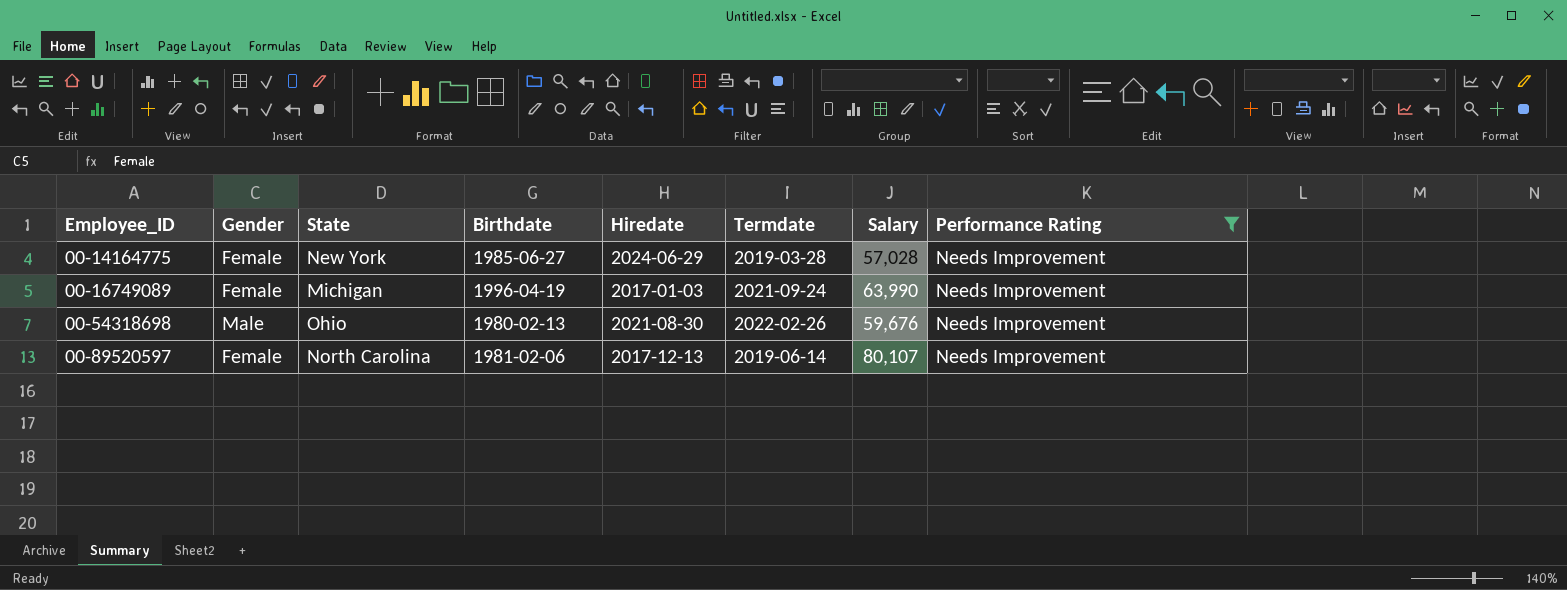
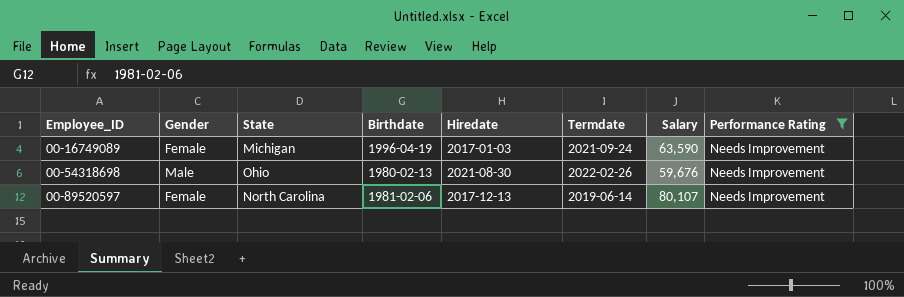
row 00-14164775: Female | New York | 1985-06-27 | 2024-06-29 | 2019-03-28 | 57,028 | Needs Improvement -> none
00-16749089 | Salary: 63,990 -> 63,590

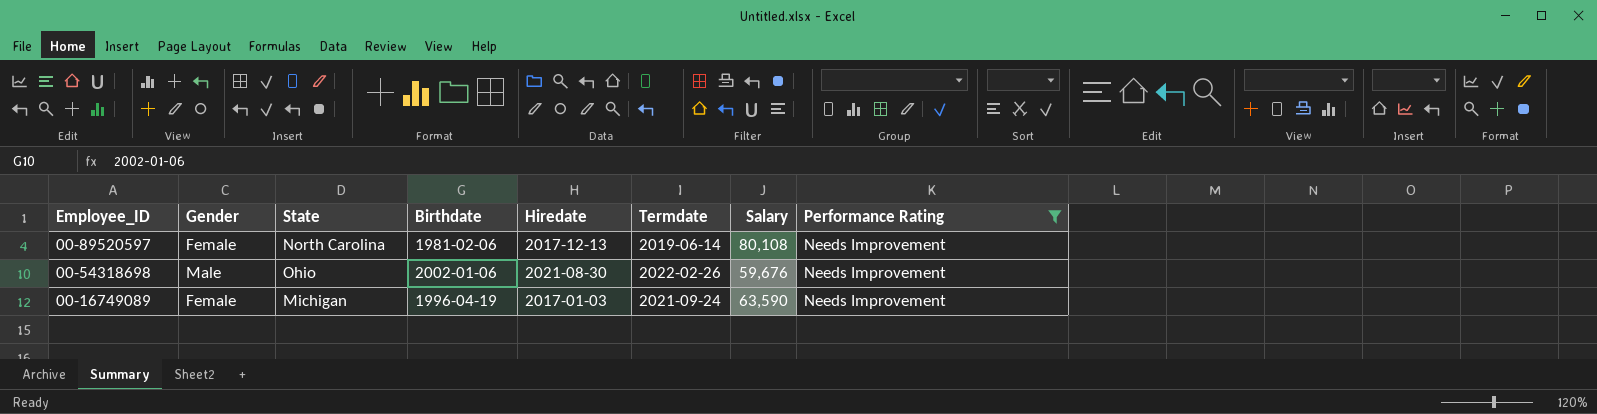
row order: Employee_ID ascending -> Employee_ID descending
00-89520597 | Salary: 80,107 -> 80,108
00-54318698 | Birthdate: 1980-02-13 -> 2002-01-06

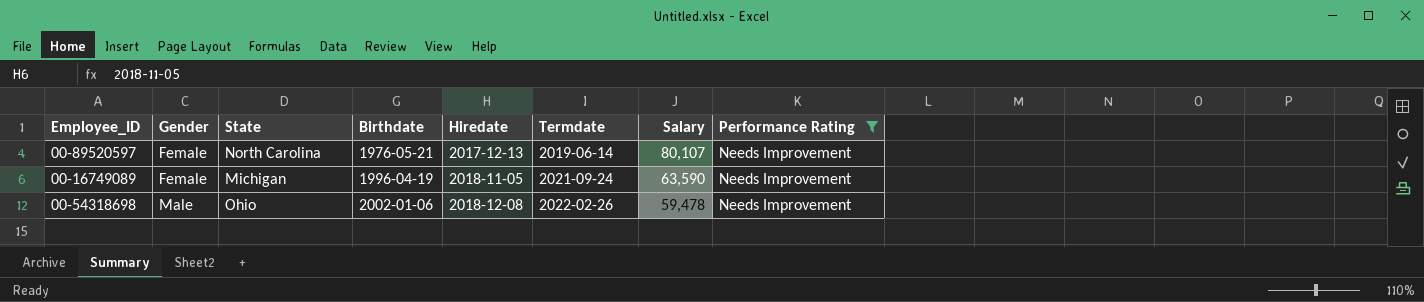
row order: Employee_ID descending -> Gender ascending
00-89520597 | Birthdate: 1981-02-06 -> 1976-05-21
00-89520597 | Salary: 80,108 -> 80,107
00-16749089 | Hiredate: 2017-01-03 -> 2018-11-05
00-54318698 | Hiredate: 2021-08-30 -> 2018-12-08
00-54318698 | Salary: 59,676 -> 59,478

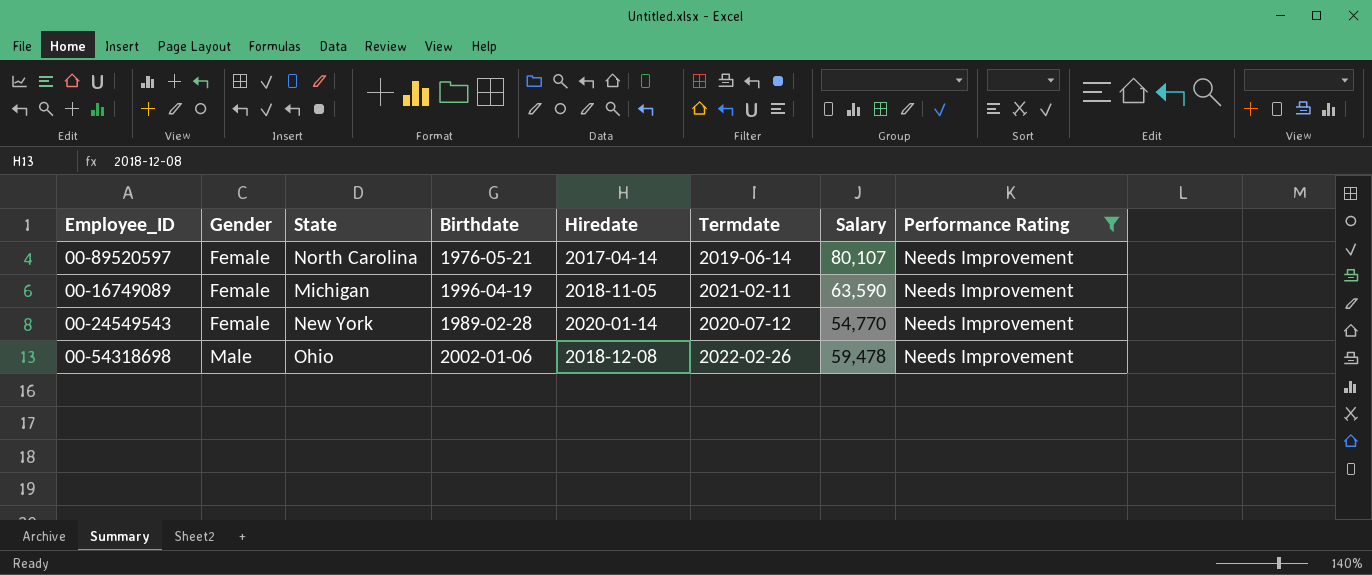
00-89520597 | Hiredate: 2017-12-13 -> 2017-04-14
00-16749089 | Termdate: 2021-09-24 -> 2021-02-11
row 00-24549543: none -> Female | New York | 1989-02-28 | 2020-01-14 | 2020-07-12 | 54,770 | Needs Improvement

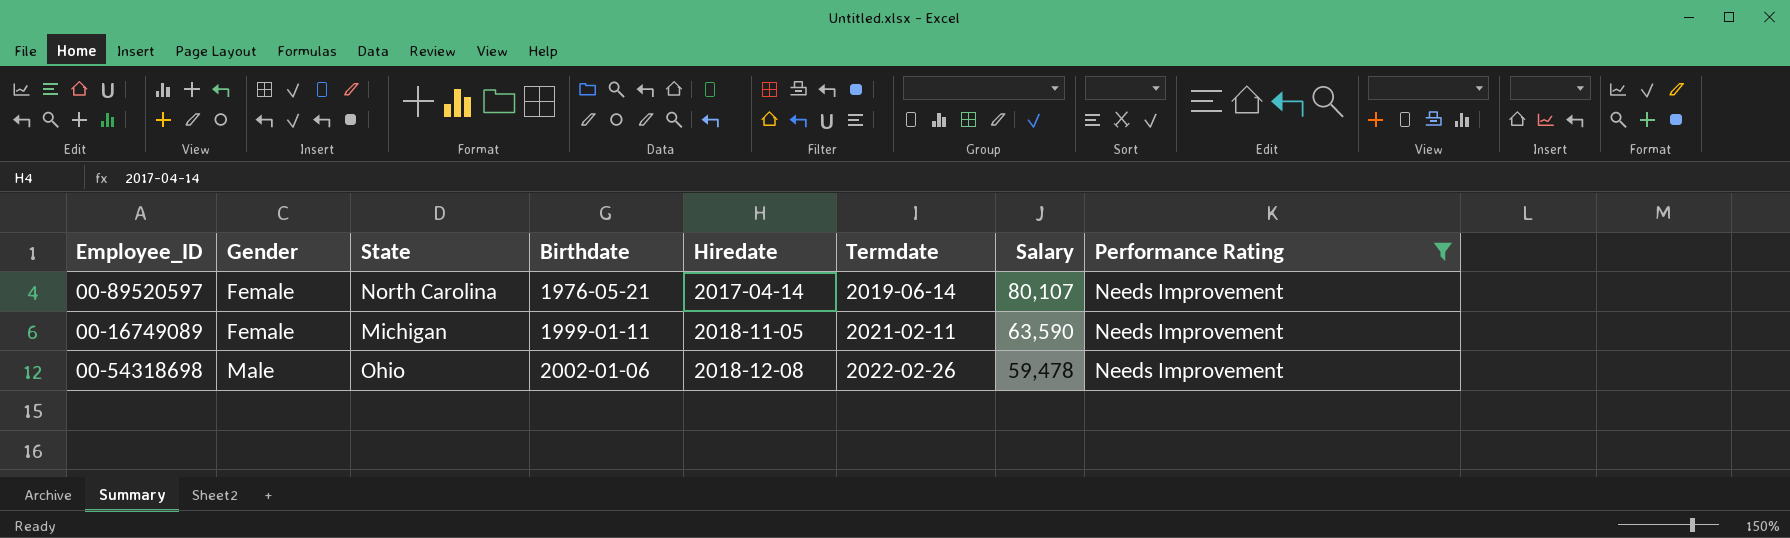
row 00-24549543: Female | New York | 1989-02-28 | 2020-01-14 | 2020-07-12 | 54,770 | Needs Improvement -> none
00-16749089 | Birthdate: 1996-04-19 -> 1999-01-11

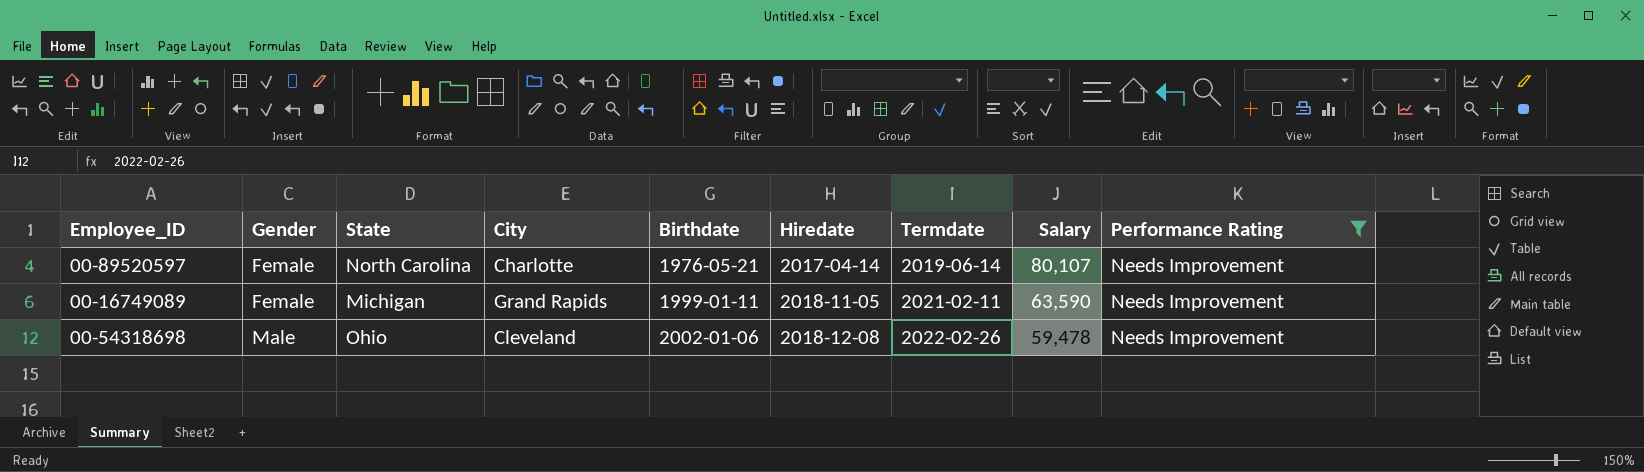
column City | position: none -> 4

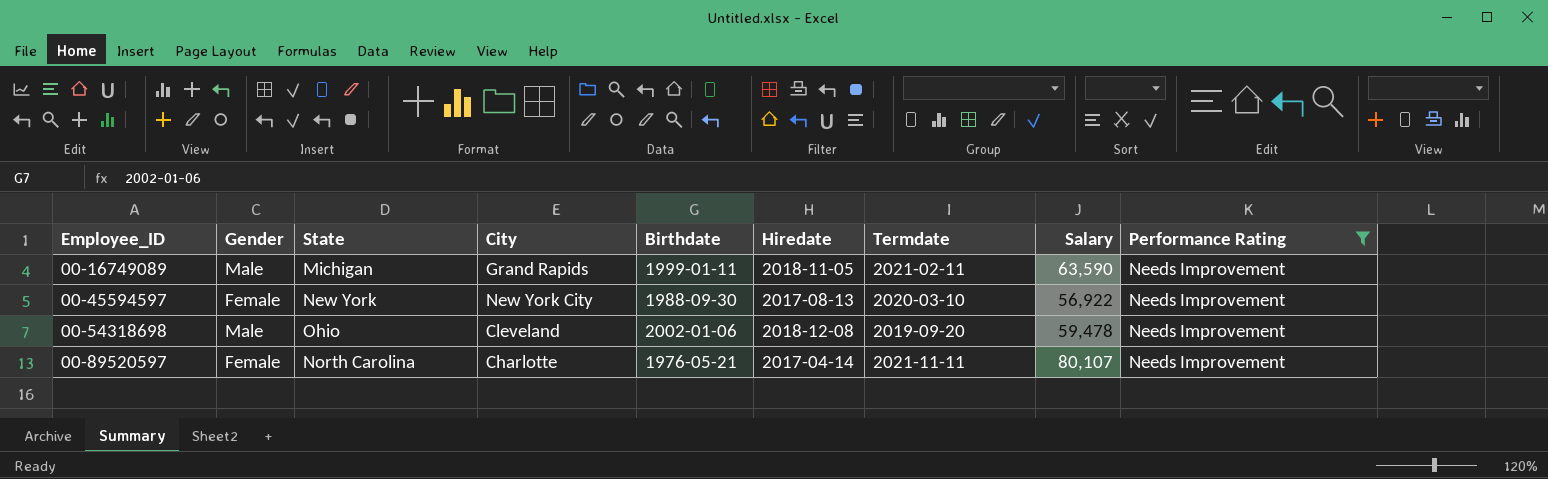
row order: Gender ascending -> Employee_ID ascending
00-16749089 | Gender: Female -> Male
row 00-45594597: none -> Female | New York | New York City | 1988-09-30 | 2017-08-13 | 2020-03-10 | 56,922 | Needs Improvement
00-54318698 | Termdate: 2022-02-26 -> 2019-09-20
00-89520597 | Termdate: 2019-06-14 -> 2021-11-11

